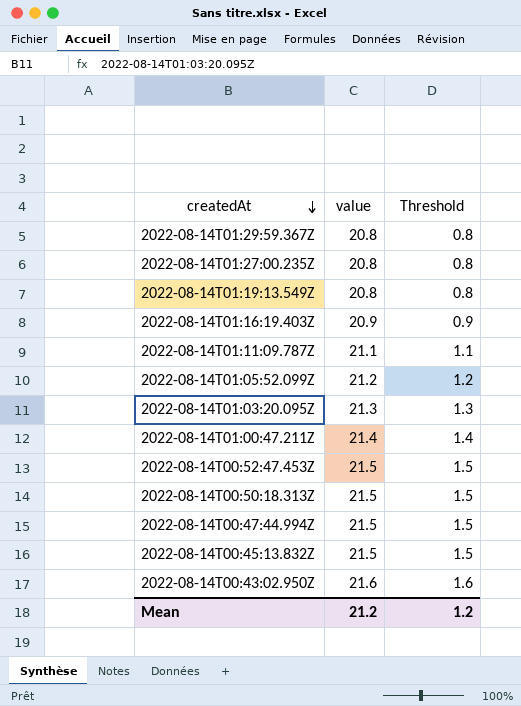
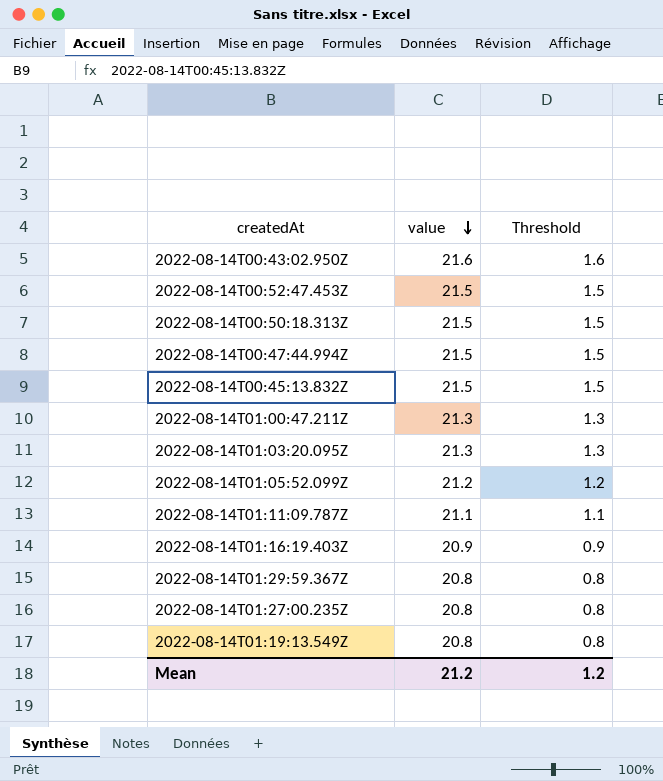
row order: createdAt descending -> value descending
2022-08-14T01:00:47.211Z | value: 21.4 -> 21.3
2022-08-14T01:00:47.211Z | Threshold: 1.4 -> 1.3

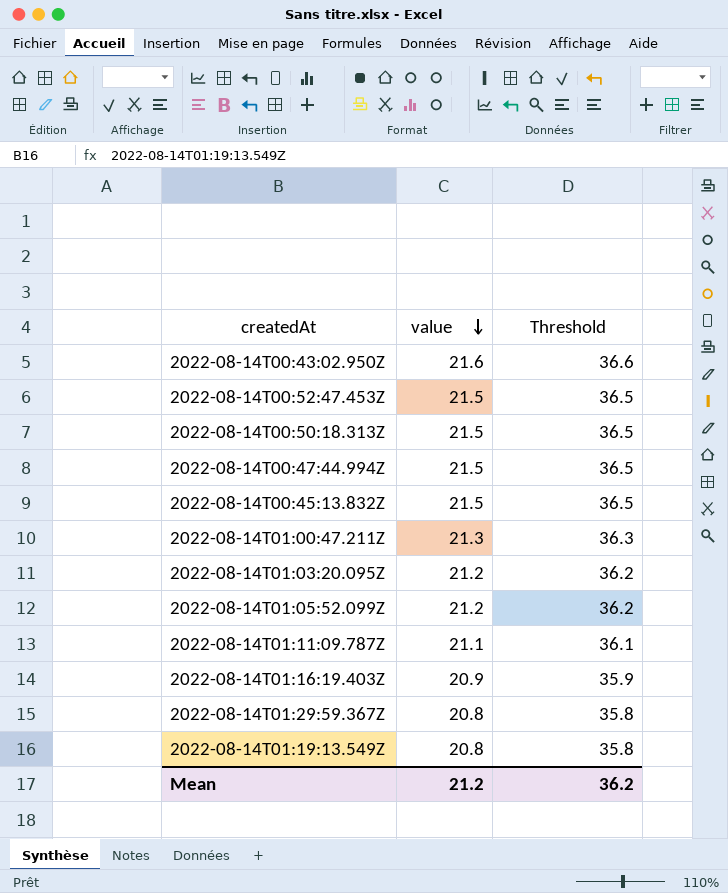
column Threshold | formula: [value] - 20 -> [value] + 15
row 2022-08-14T01:27:00.235Z: 20.8 | 0.8 -> none
2022-08-14T01:03:20.095Z | value: 21.3 -> 21.2
Mean | Threshold: 1.2 -> 36.2

